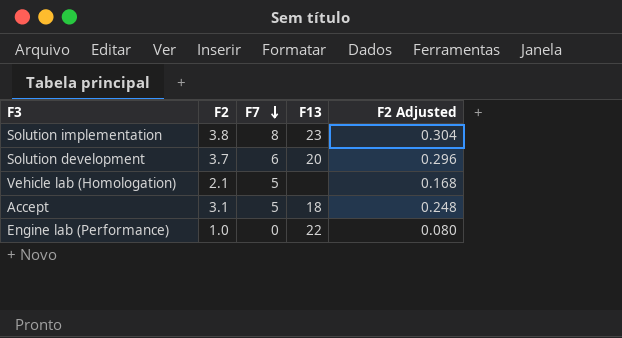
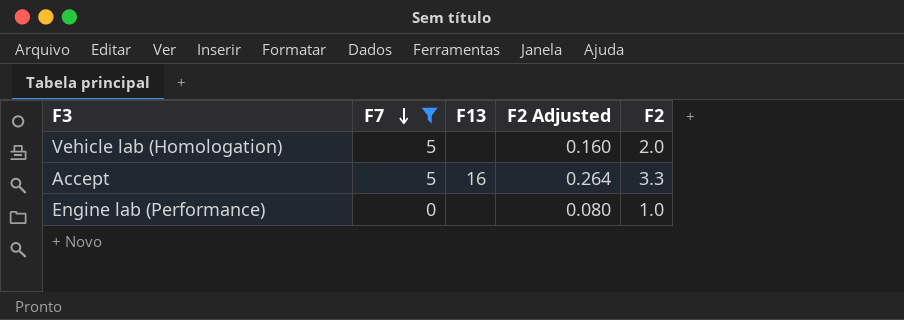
filter: none -> F7 <= 5
column F2 | position: 2 -> 5
Vehicle lab (Homologation) | F2 Adjusted: 0.168 -> 0.160
Vehicle lab (Homologation) | F2: 2.1 -> 2.0
Accept | F13: 18 -> 16
Accept | F2 Adjusted: 0.248 -> 0.264
Accept | F2: 3.1 -> 3.3
Engine lab (Performance) | F13: 22 -> none

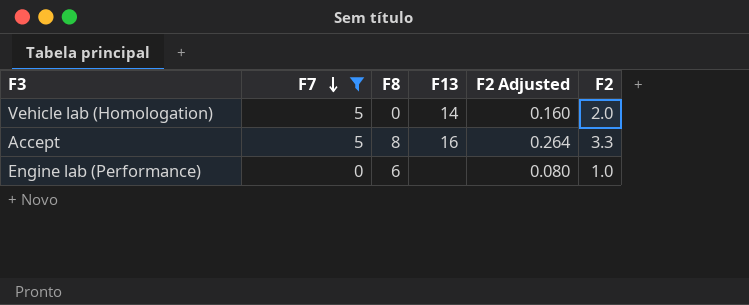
column F8 | position: none -> 3
Vehicle lab (Homologation) | F13: none -> 14

